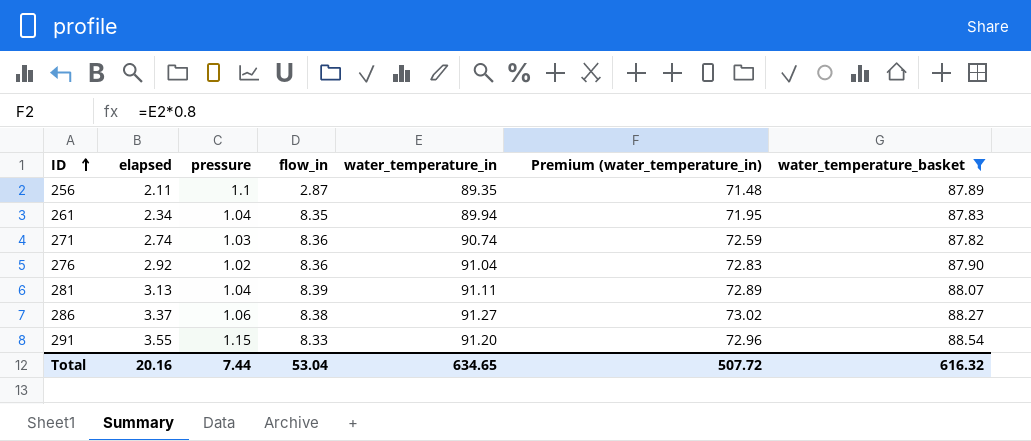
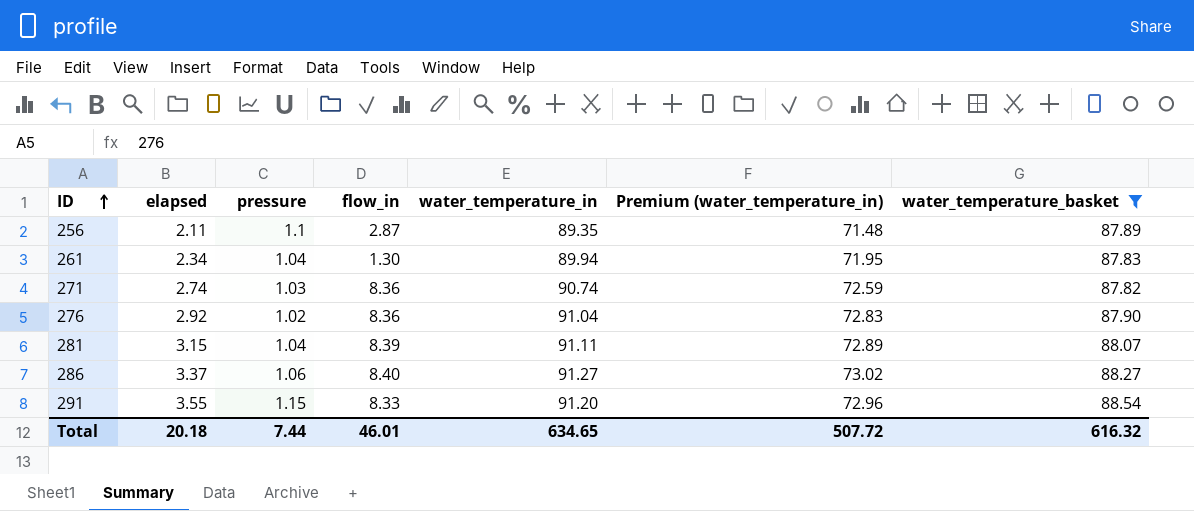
261 | flow_in: 8.35 -> 1.30
281 | elapsed: 3.13 -> 3.15
286 | flow_in: 8.38 -> 8.40
Total | elapsed: 20.16 -> 20.18
Total | flow_in: 53.04 -> 46.01

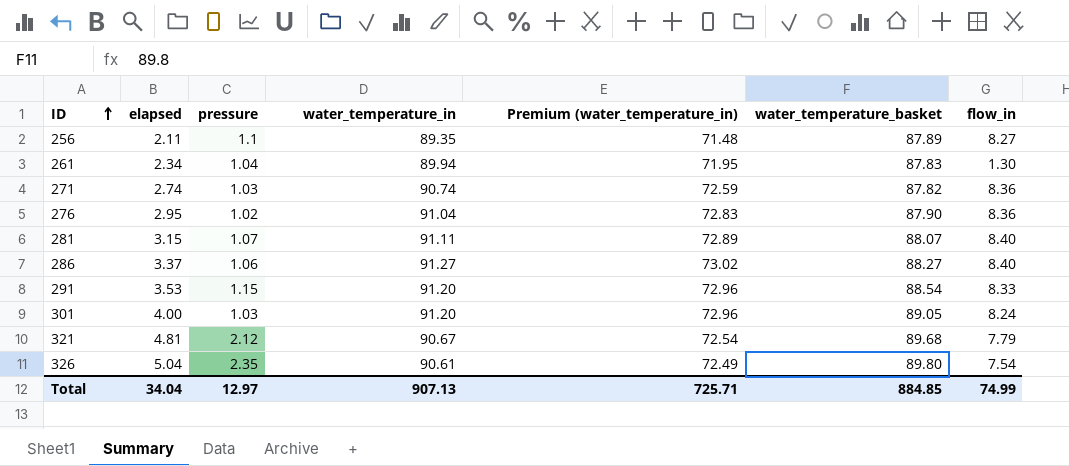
filter: water_temperature_basket <= 88.54 -> none
column flow_in | position: 4 -> 7
256 | flow_in: 2.87 -> 8.27
276 | elapsed: 2.92 -> 2.95
281 | pressure: 1.04 -> 1.07
281 | flow_in: 8.39 -> 8.40
291 | elapsed: 3.55 -> 3.53
Total | elapsed: 20.18 -> 34.04
Total | pressure: 7.44 -> 12.97
Total | water_temperature_in: 634.65 -> 907.13
Total | Premium (water_temperature_in): 507.72 -> 725.71
Total | water_temperature_basket: 616.32 -> 884.85
Total | flow_in: 46.01 -> 74.99

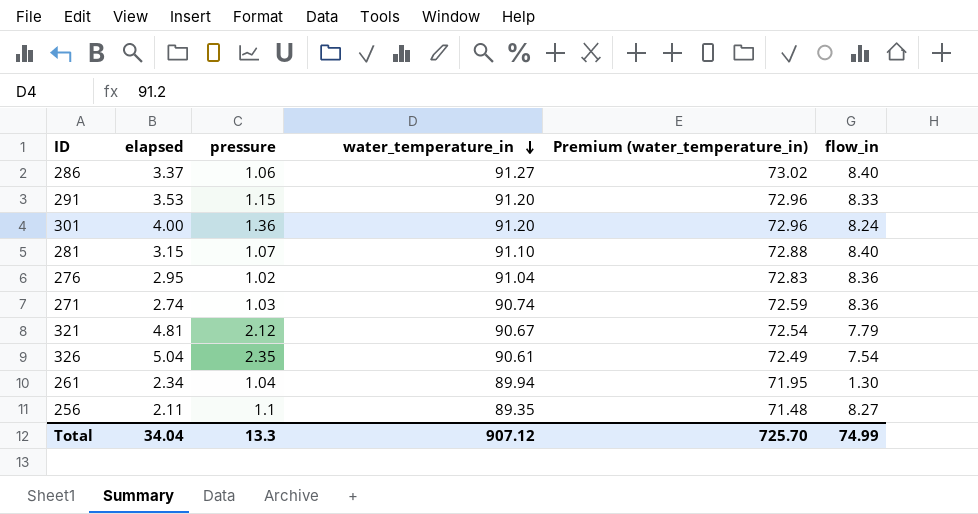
row order: ID ascending -> water_temperature_in descending
column water_temperature_basket | position: 6 -> none
301 | pressure: 1.03 -> 1.36
281 | water_temperature_in: 91.11 -> 91.10
281 | Premium (water_temperature_in): 72.89 -> 72.88
Total | pressure: 12.97 -> 13.3
Total | water_temperature_in: 907.13 -> 907.12
Total | Premium (water_temperature_in): 725.71 -> 725.70

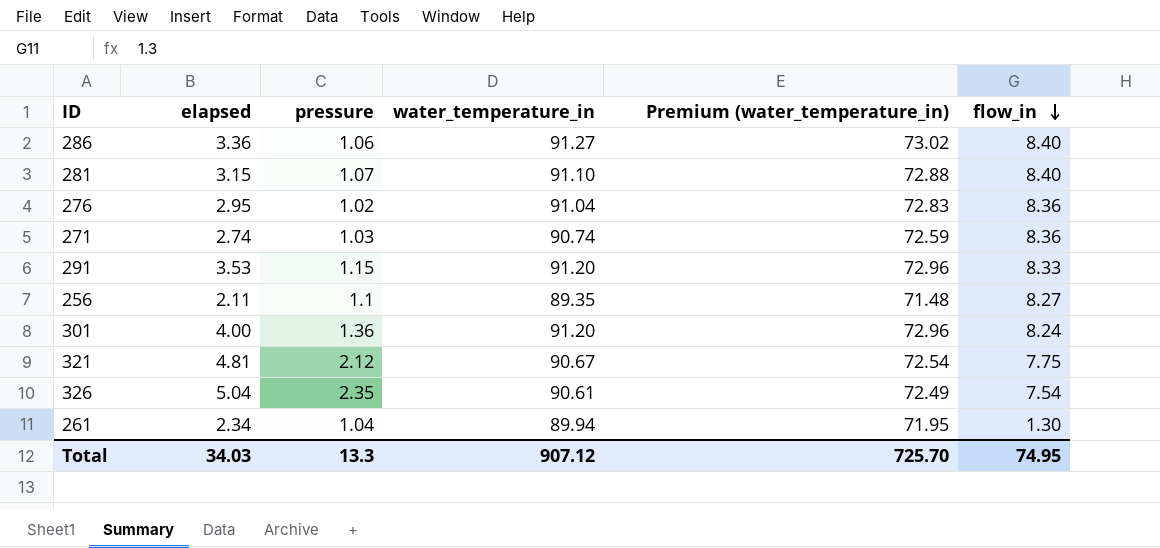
row order: water_temperature_in descending -> flow_in descending
286 | elapsed: 3.37 -> 3.36
321 | flow_in: 7.79 -> 7.75
Total | elapsed: 34.04 -> 34.03
Total | flow_in: 74.99 -> 74.95

